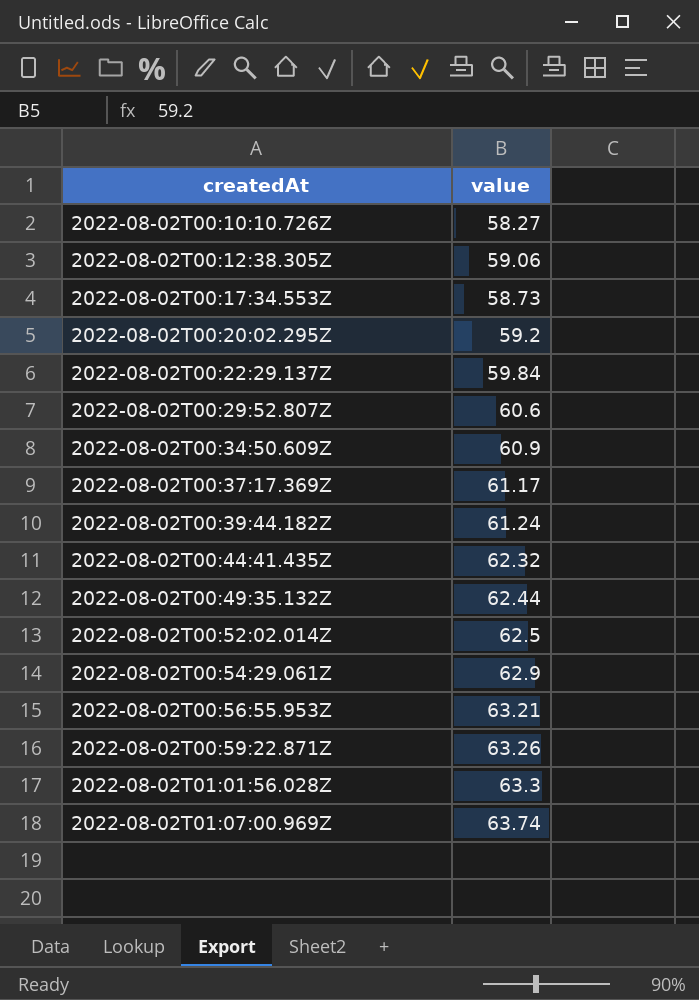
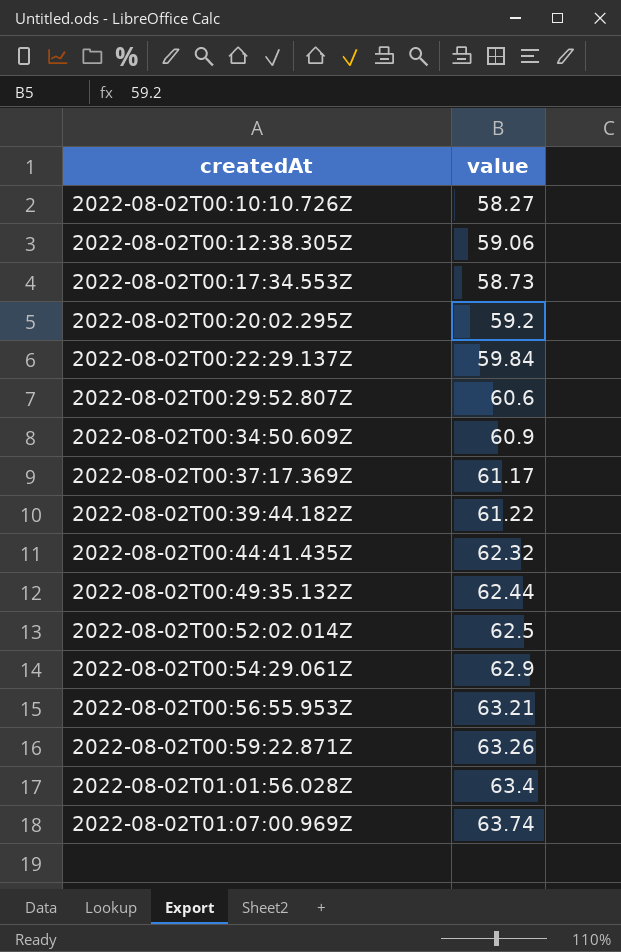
2022-08-02T00:39:44.182Z | value: 61.24 -> 61.22
2022-08-02T01:01:56.028Z | value: 63.3 -> 63.4

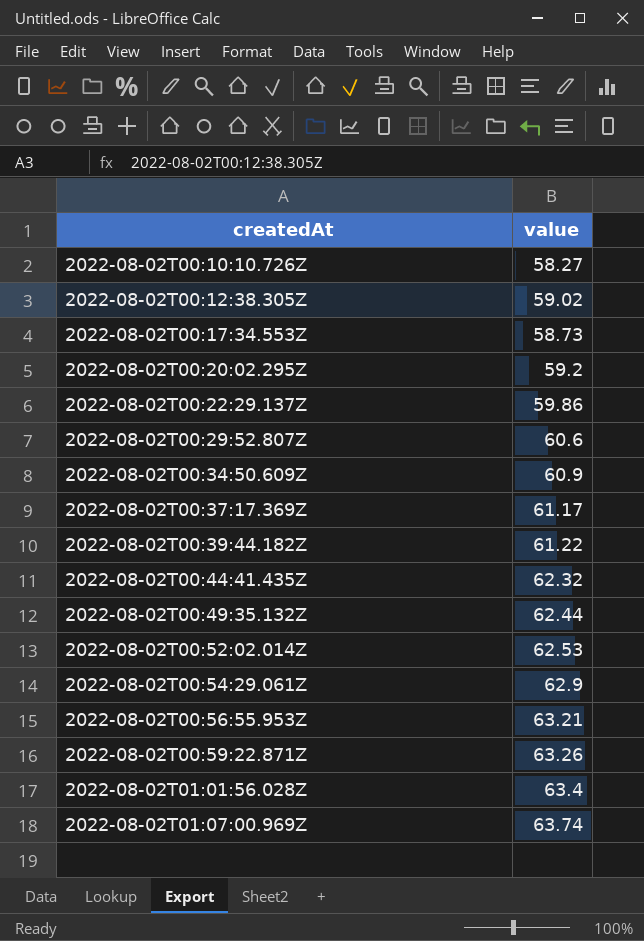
2022-08-02T00:12:38.305Z | value: 59.06 -> 59.02
2022-08-02T00:22:29.137Z | value: 59.84 -> 59.86
2022-08-02T00:52:02.014Z | value: 62.5 -> 62.53

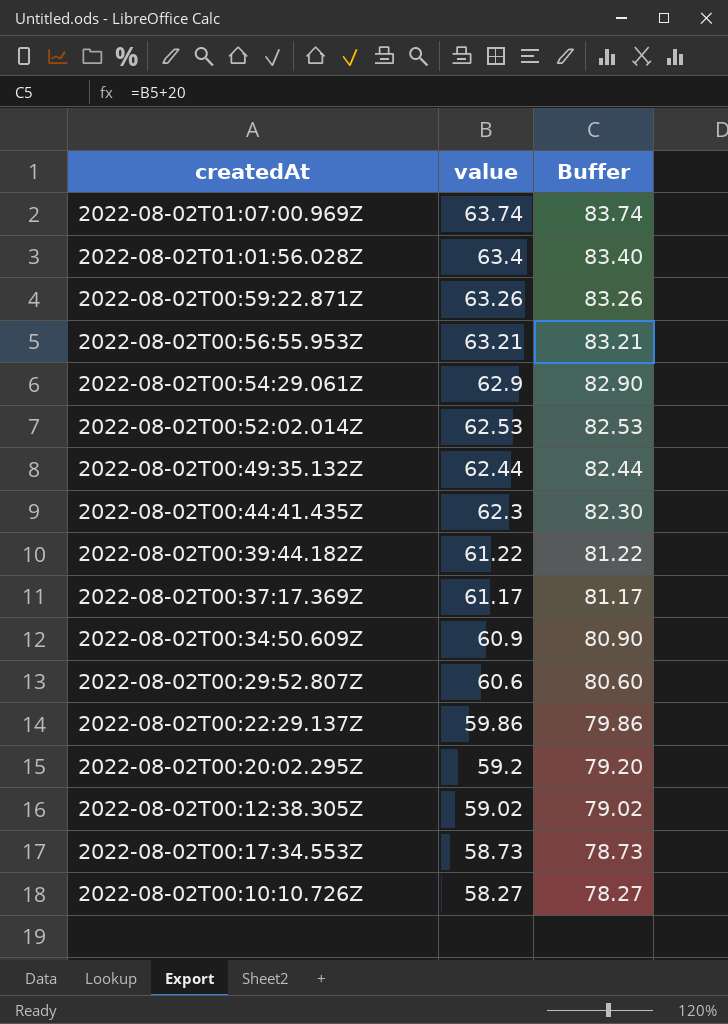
row order: createdAt ascending -> value descending
column Buffer | formula: none -> [value] + 20
2022-08-02T00:44:41.435Z | value: 62.32 -> 62.3

